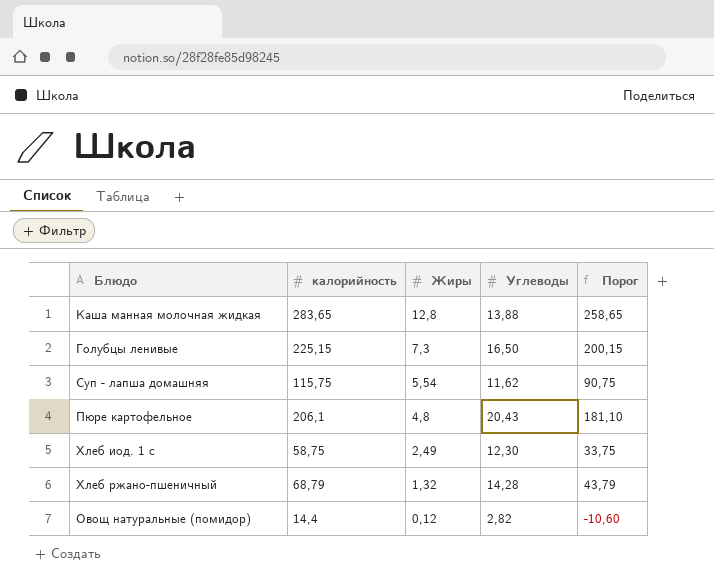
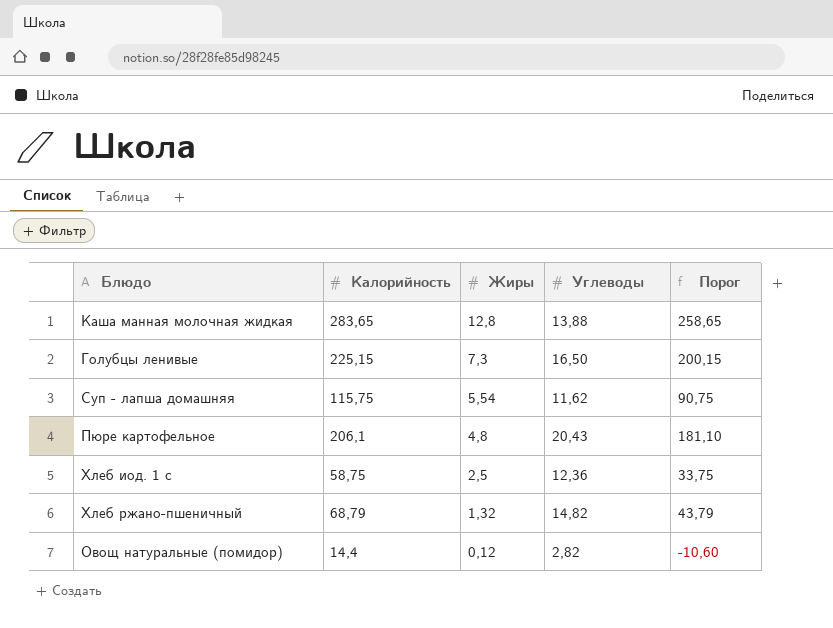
column name: калорийность -> Калорийность
Хлеб иод. 1 с | Жиры: 2,49 -> 2,5
Хлеб иод. 1 с | Углеводы: 12,30 -> 12,36
Хлеб ржано-пшеничный | Углеводы: 14,28 -> 14,82

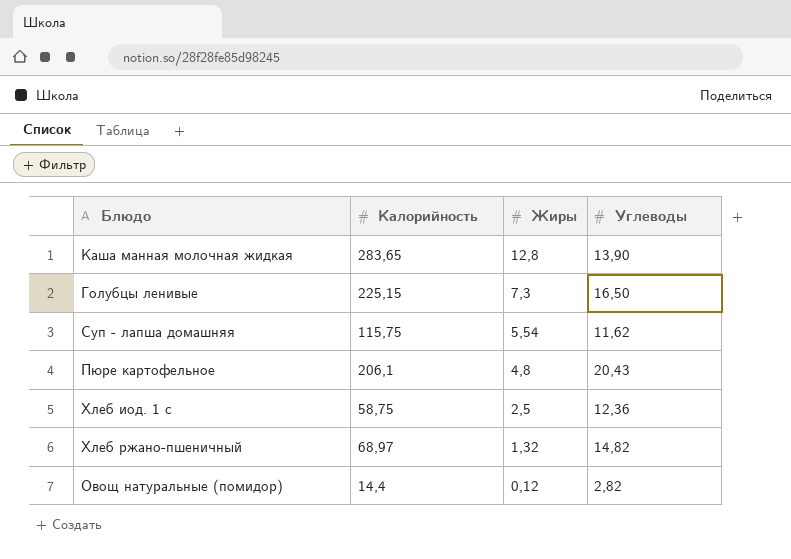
column Порог | formula: [Калорийность] - 25 -> none
Каша манная молочная жидкая | Углеводы: 13,88 -> 13,90
Хлеб ржано-пшеничный | Калорийность: 68,79 -> 68,97

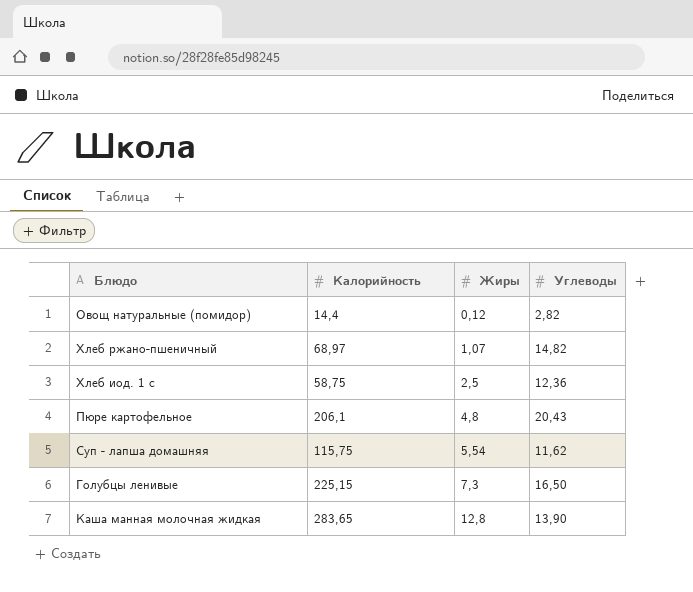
row order: Жиры descending -> Жиры ascending
Хлеб ржано-пшеничный | Жиры: 1,32 -> 1,07

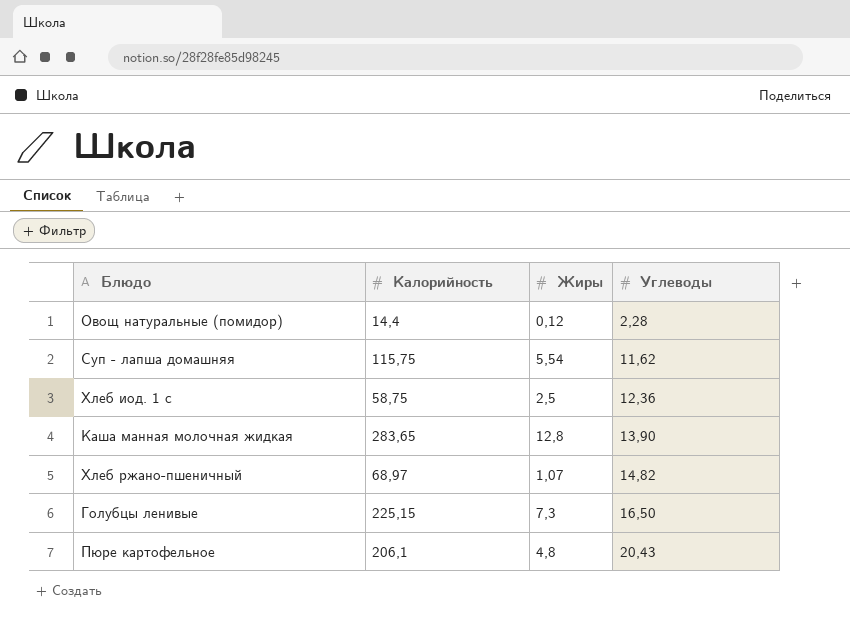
row order: Жиры ascending -> Углеводы ascending
Овощ натуральные (помидор) | Углеводы: 2,82 -> 2,28

